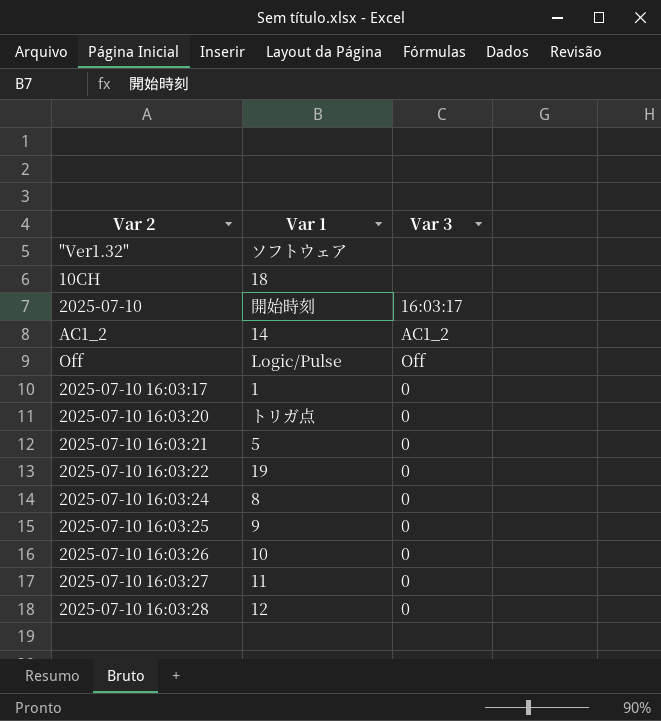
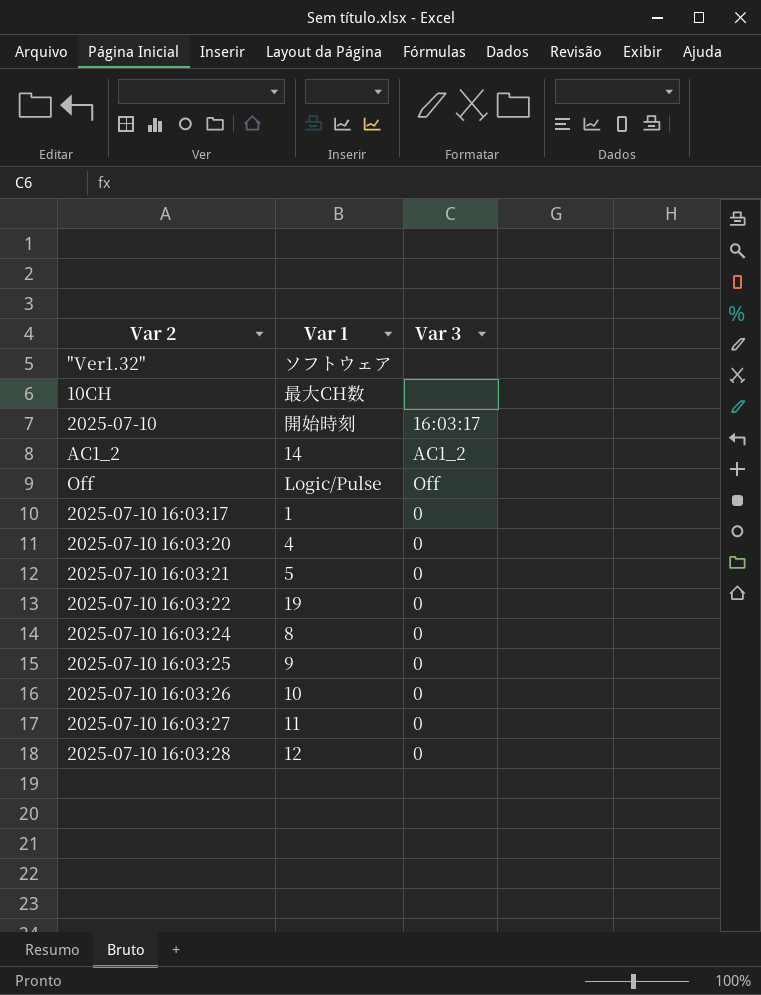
10CH | Var 1: 18 -> 最大CH数
2025-07-10 16:03:20 | Var 1: トリガ点 -> 4

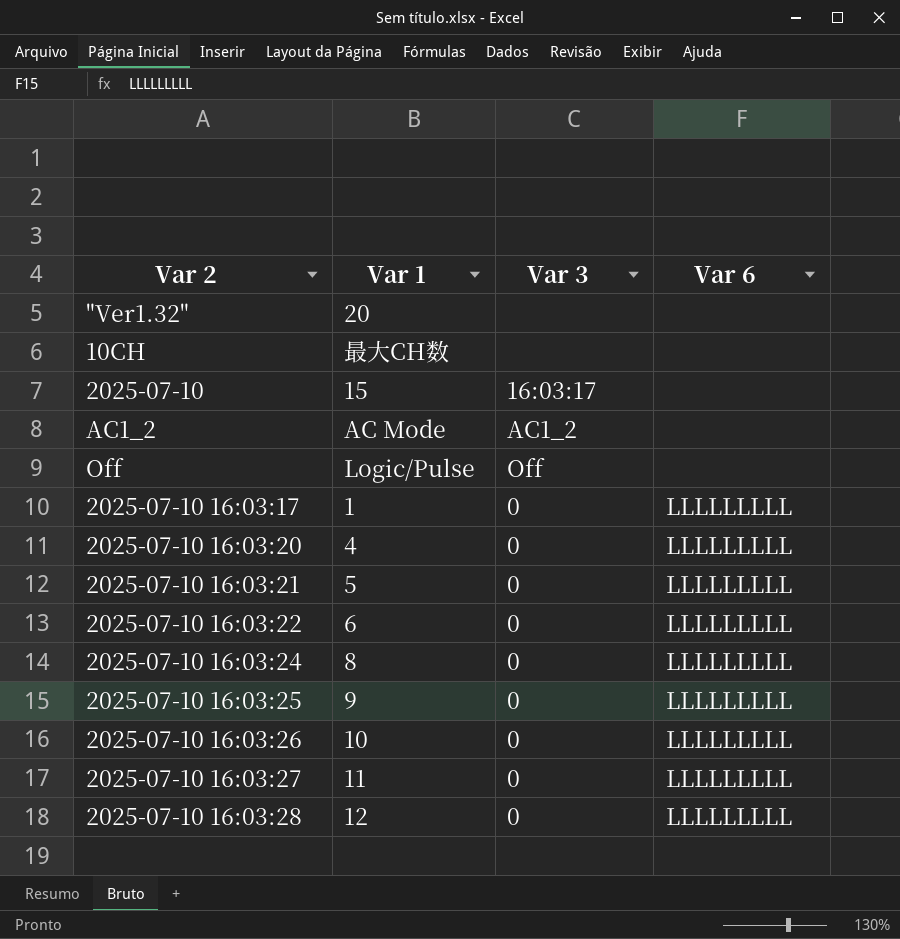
column Var 6 | position: none -> 4
"Ver1.32" | Var 1: ソフトウェア -> 20
2025-07-10 | Var 1: 開始時刻 -> 15
AC1_2 | Var 1: 14 -> AC Mode
2025-07-10 16:03:22 | Var 1: 19 -> 6

